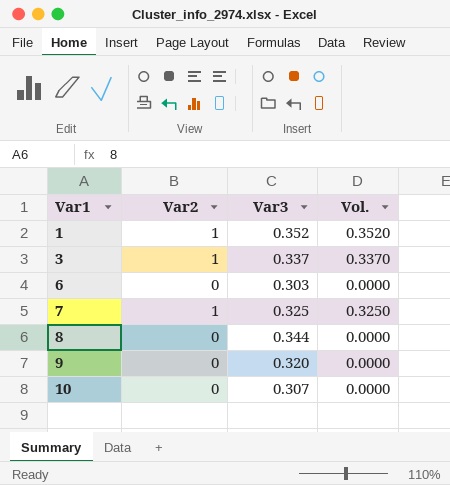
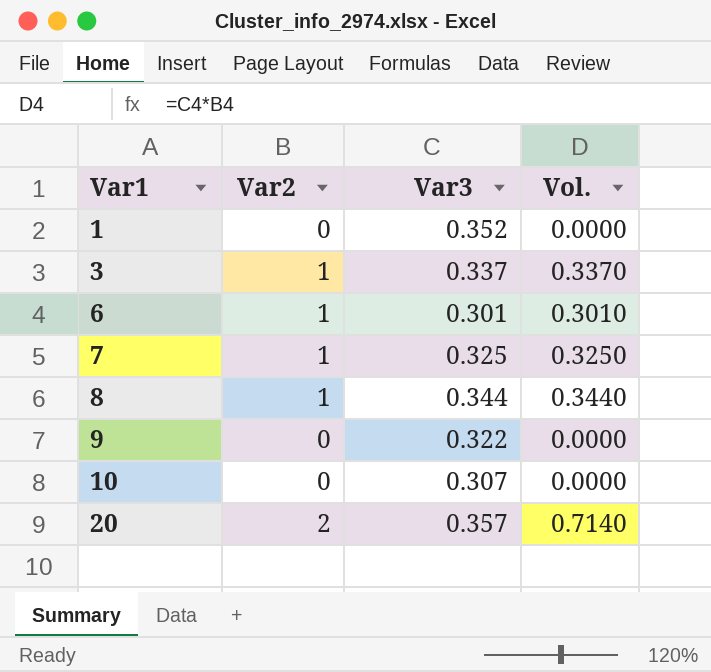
1 | Var2: 1 -> 0
1 | Vol.: 0.3520 -> 0.0000
6 | Var2: 0 -> 1
6 | Var3: 0.303 -> 0.301
6 | Vol.: 0.0000 -> 0.3010
8 | Var2: 0 -> 1
8 | Vol.: 0.0000 -> 0.3440
9 | Var3: 0.320 -> 0.322
row 20: none -> 2 | 0.357 | 0.7140

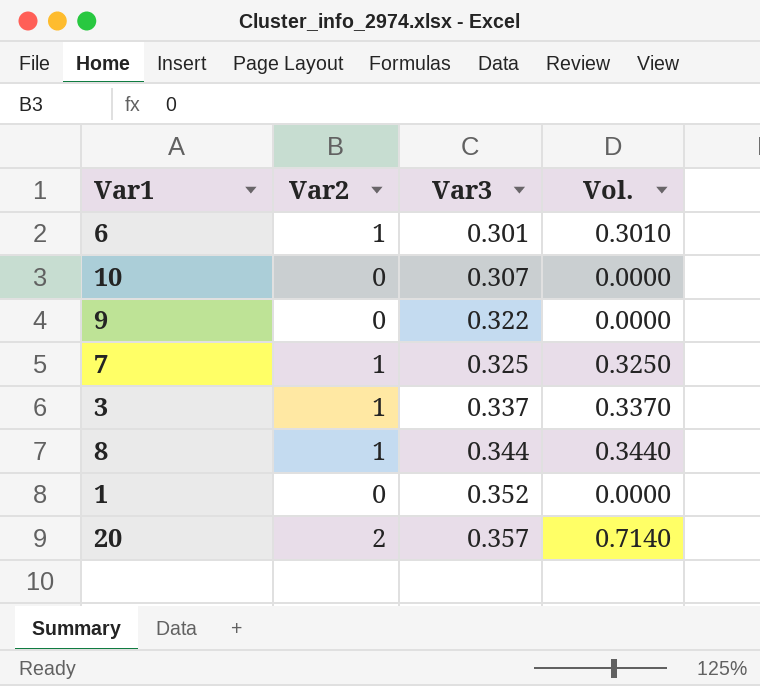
row order: Var1 ascending -> Var3 ascending

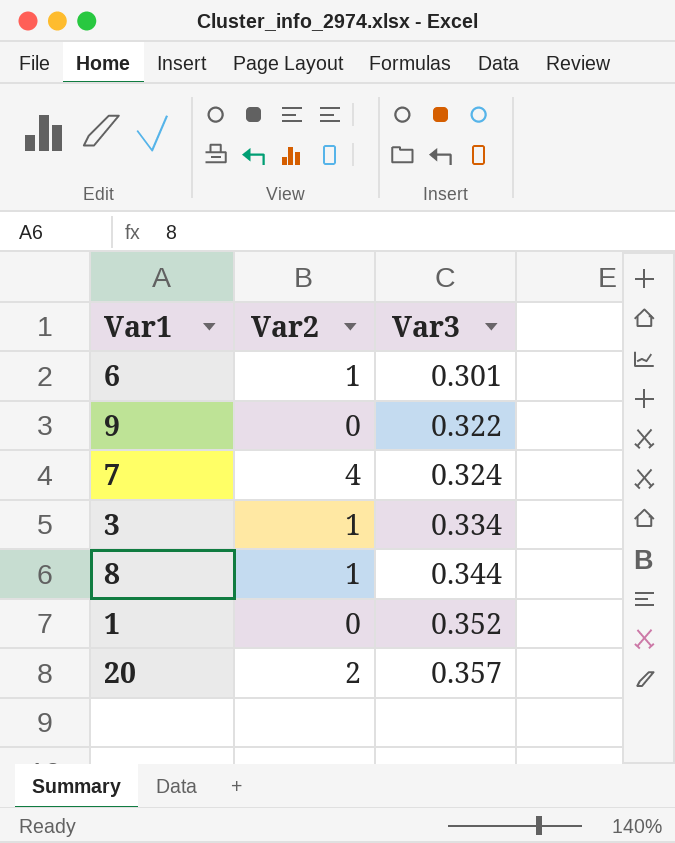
column Vol. | formula: [Var2] * [Var3] -> none
row 10: 0 | 0.307 | 0.0000 -> none
7 | Var2: 1 -> 4
7 | Var3: 0.325 -> 0.324
3 | Var3: 0.337 -> 0.334

